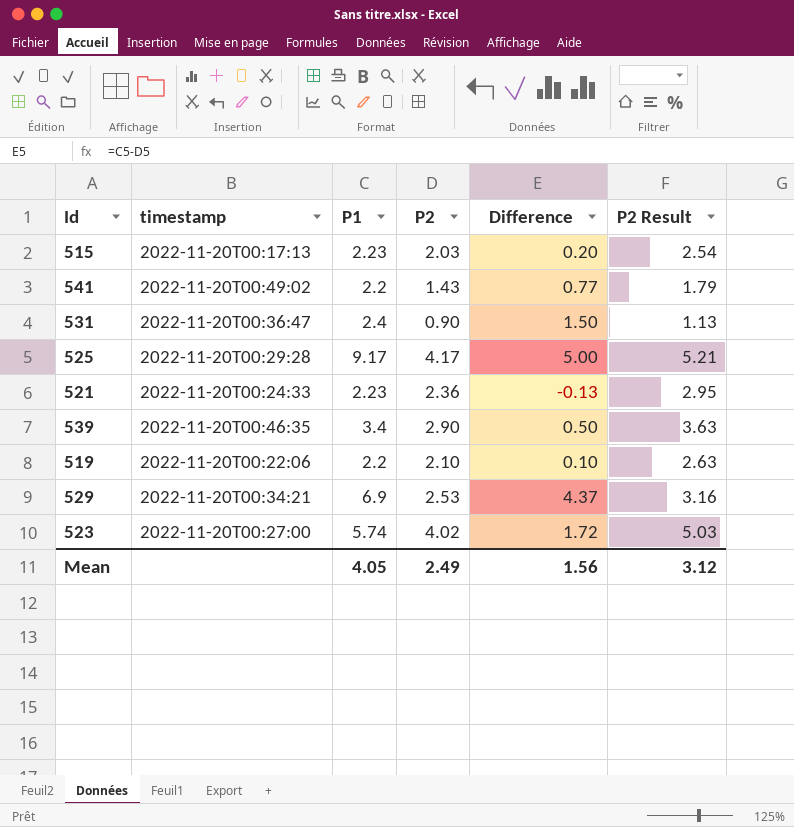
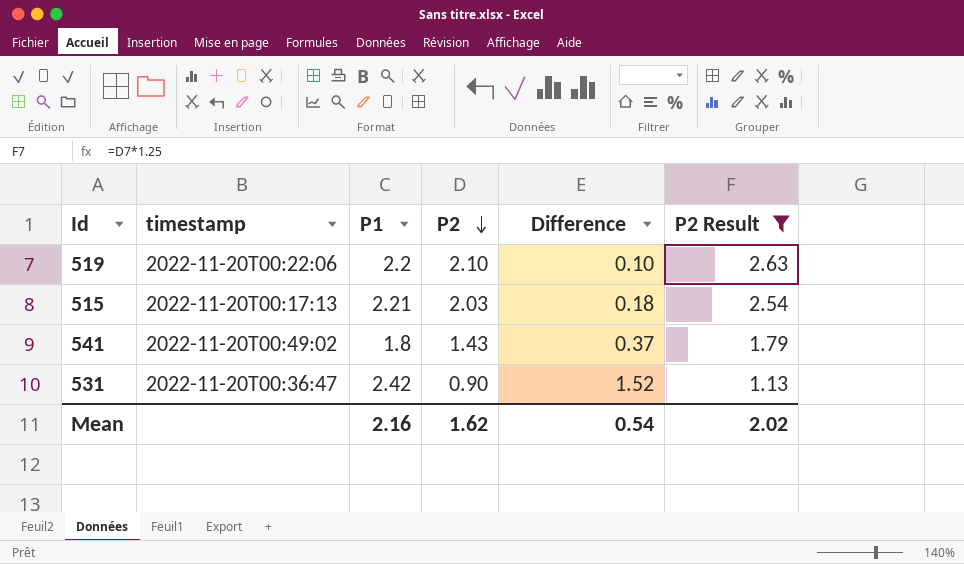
filter: none -> P2 Result <= 2.63
row order: none -> P2 descending
515 | P1: 2.23 -> 2.21
515 | Difference: 0.20 -> 0.18
541 | P1: 2.2 -> 1.8
541 | Difference: 0.77 -> 0.37
531 | P1: 2.4 -> 2.42
531 | Difference: 1.50 -> 1.52
Mean | P1: 4.05 -> 2.16
Mean | P2: 2.49 -> 1.62
Mean | Difference: 1.56 -> 0.54
Mean | P2 Result: 3.12 -> 2.02

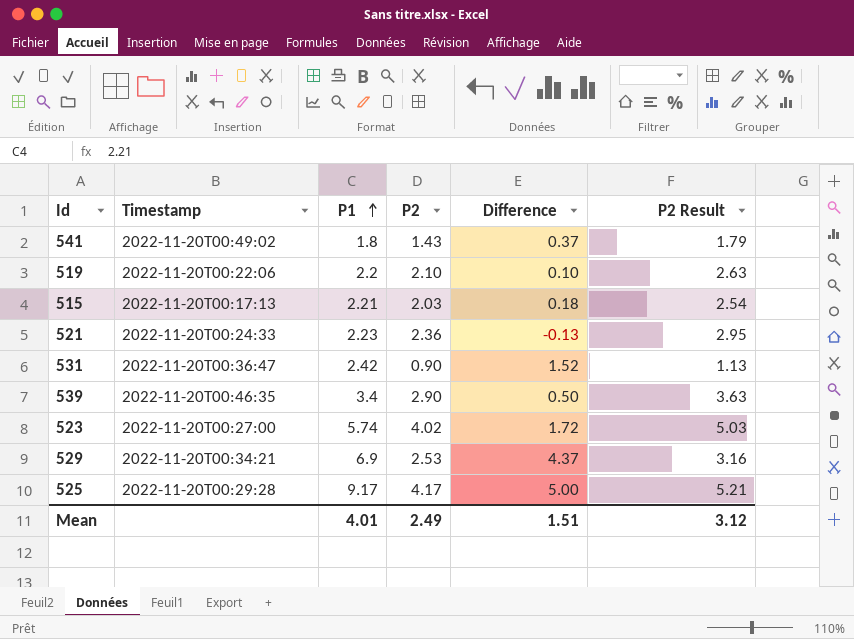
filter: P2 Result <= 2.63 -> none
row order: P2 descending -> P1 ascending
column name: timestamp -> Timestamp
Mean | P1: 2.16 -> 4.01
Mean | P2: 1.62 -> 2.49
Mean | Difference: 0.54 -> 1.51
Mean | P2 Result: 2.02 -> 3.12

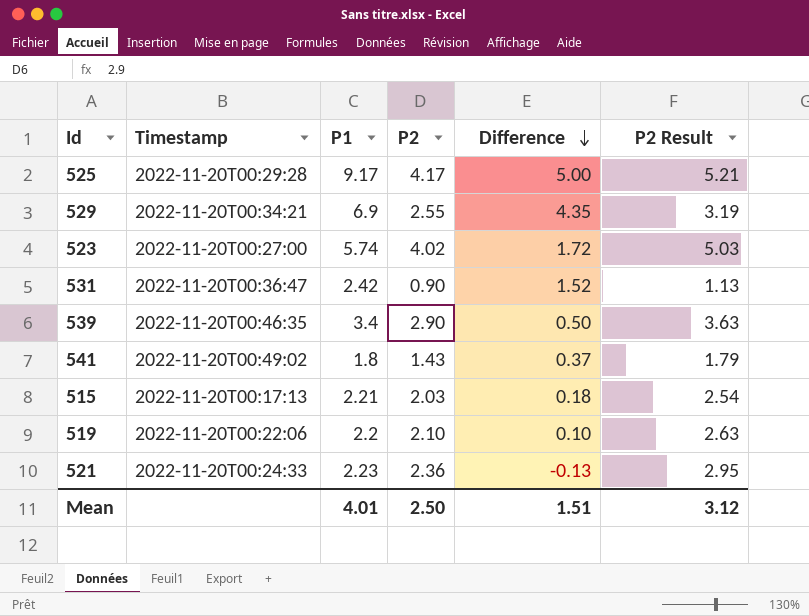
row order: P1 ascending -> Difference descending
529 | P2: 2.53 -> 2.55
529 | Difference: 4.37 -> 4.35
529 | P2 Result: 3.16 -> 3.19
Mean | P2: 2.49 -> 2.50

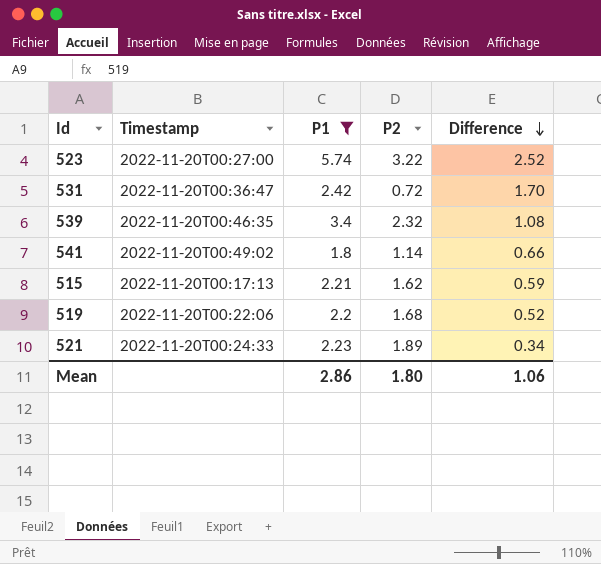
filter: none -> P1 <= 5.74
column P2 Result | formula: [P2] * 1.25 -> none
523 | P2: 4.02 -> 3.22
523 | Difference: 1.72 -> 2.52
531 | P2: 0.90 -> 0.72
531 | Difference: 1.52 -> 1.70
539 | P2: 2.90 -> 2.32
539 | Difference: 0.50 -> 1.08
541 | P2: 1.43 -> 1.14
541 | Difference: 0.37 -> 0.66
515 | P2: 2.03 -> 1.62
515 | Difference: 0.18 -> 0.59
519 | P2: 2.10 -> 1.68
519 | Difference: 0.10 -> 0.52
521 | P2: 2.36 -> 1.89
521 | Difference: -0.13 -> 0.34
Mean | P1: 4.01 -> 2.86
Mean | P2: 2.50 -> 1.80
Mean | Difference: 1.51 -> 1.06

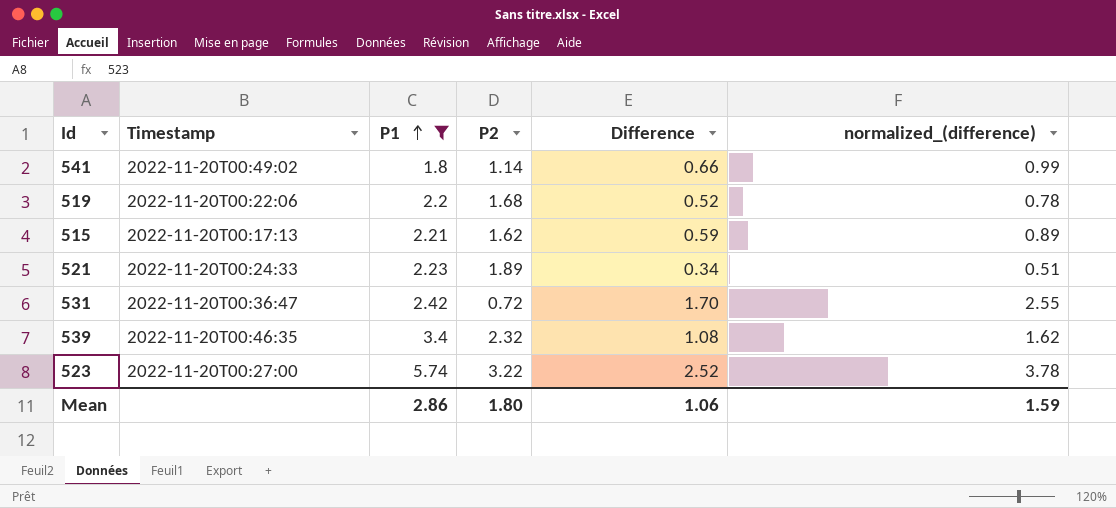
row order: Difference descending -> P1 ascending
column normalized_(difference) | formula: none -> [Difference] * 1.5

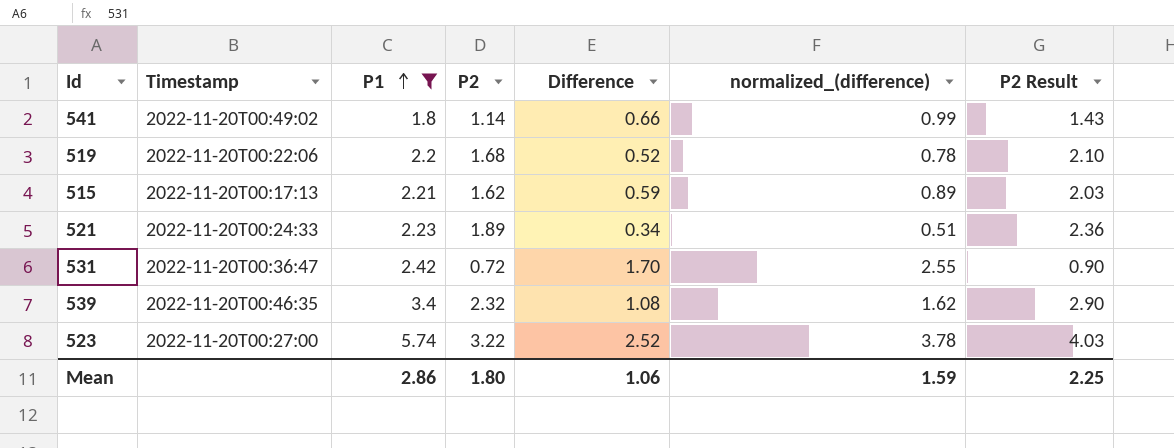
column P2 Result | formula: none -> [P2] * 1.25

